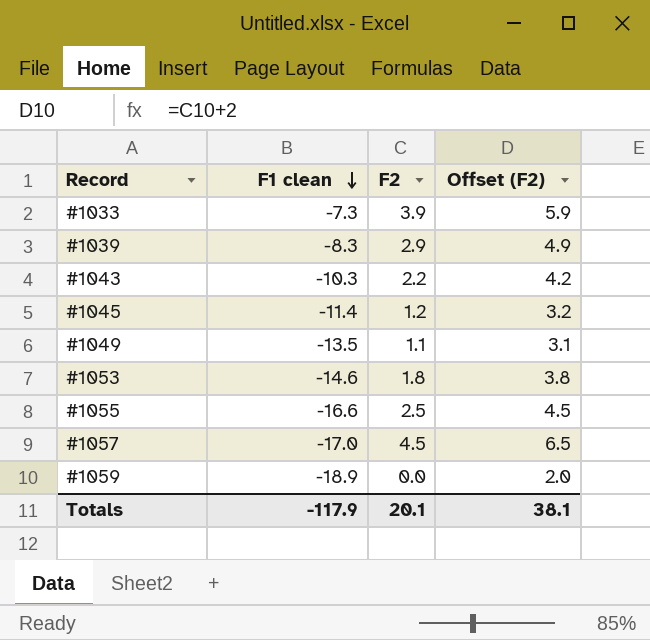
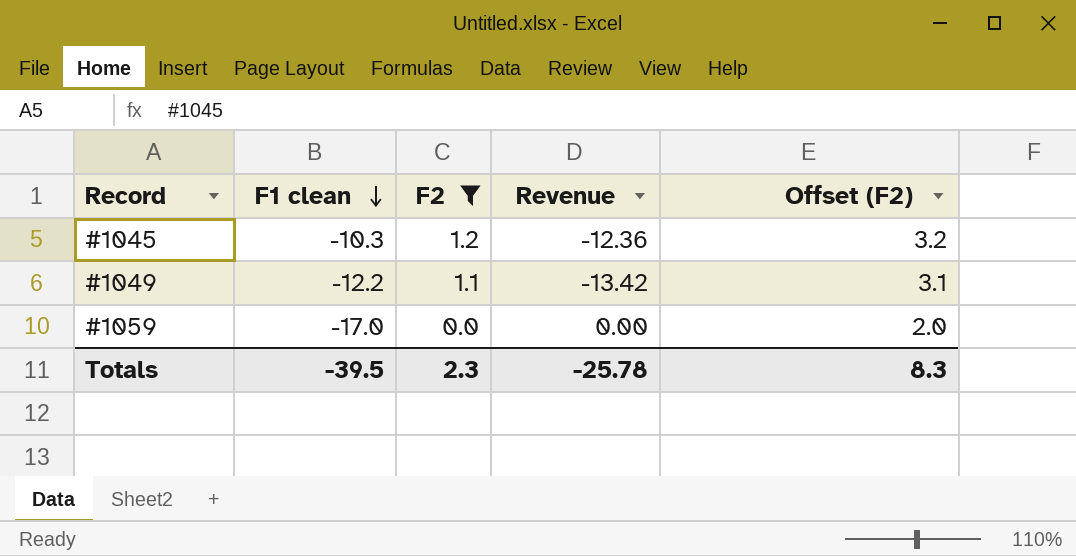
filter: none -> F2 <= 1.2
column Revenue | formula: none -> [F1 clean] * [F2]
#1045 | F1 clean: -11.4 -> -10.3
#1049 | F1 clean: -13.5 -> -12.2
#1059 | F1 clean: -18.9 -> -17.0
Totals | F1 clean: -117.9 -> -39.5
Totals | F2: 20.1 -> 2.3
Totals | Offset (F2): 38.1 -> 8.3

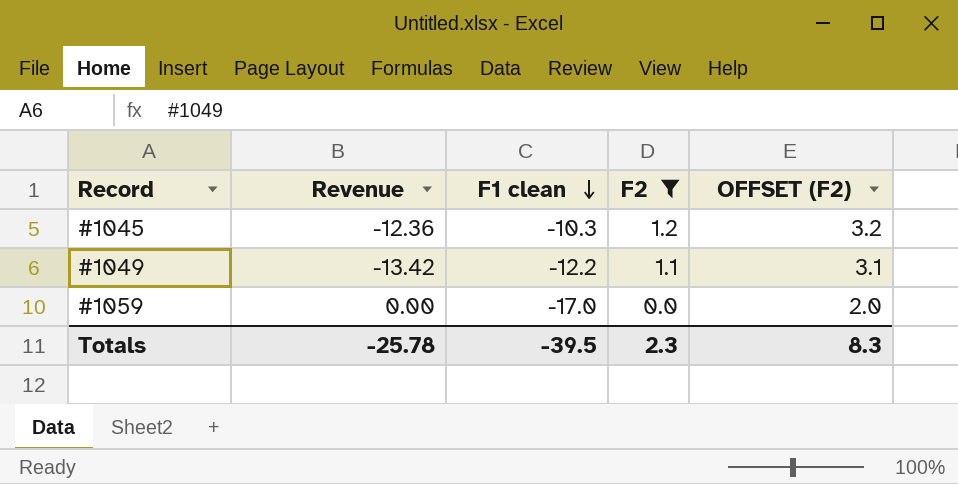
column Revenue | position: 4 -> 2
column name: Offset (F2) -> OFFSET (F2)

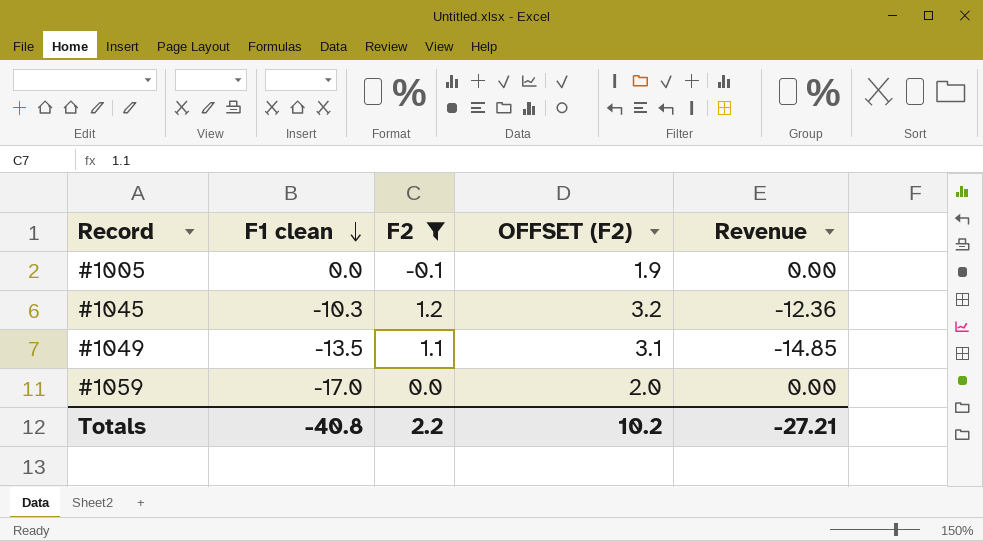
column Revenue | position: 2 -> 5
row #1005: none -> 0.0 | -0.1 | 1.9 | 0.00
#1049 | F1 clean: -12.2 -> -13.5
#1049 | Revenue: -13.42 -> -14.85
Totals | F1 clean: -39.5 -> -40.8
Totals | F2: 2.3 -> 2.2
Totals | OFFSET (F2): 8.3 -> 10.2
Totals | Revenue: -25.78 -> -27.21

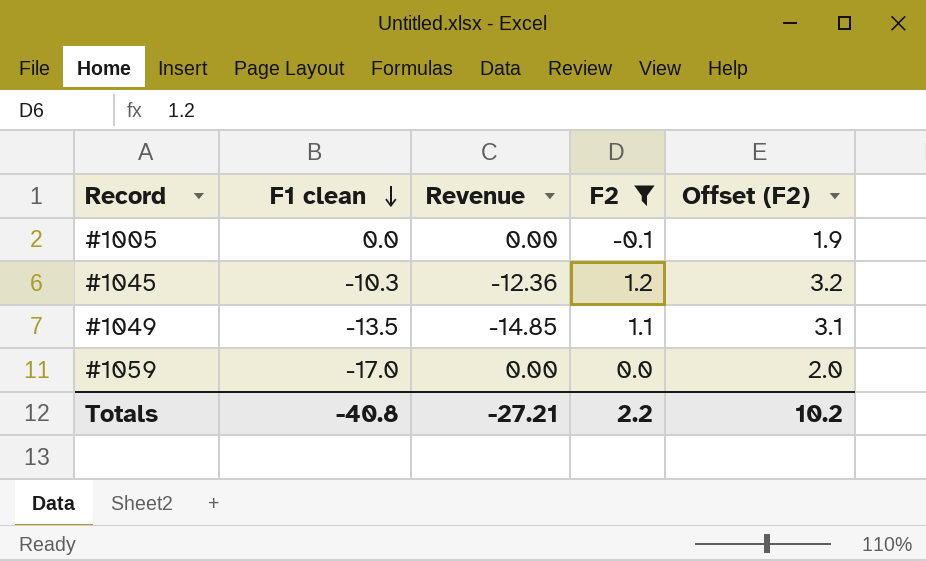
column Revenue | position: 5 -> 3
column name: OFFSET (F2) -> Offset (F2)

